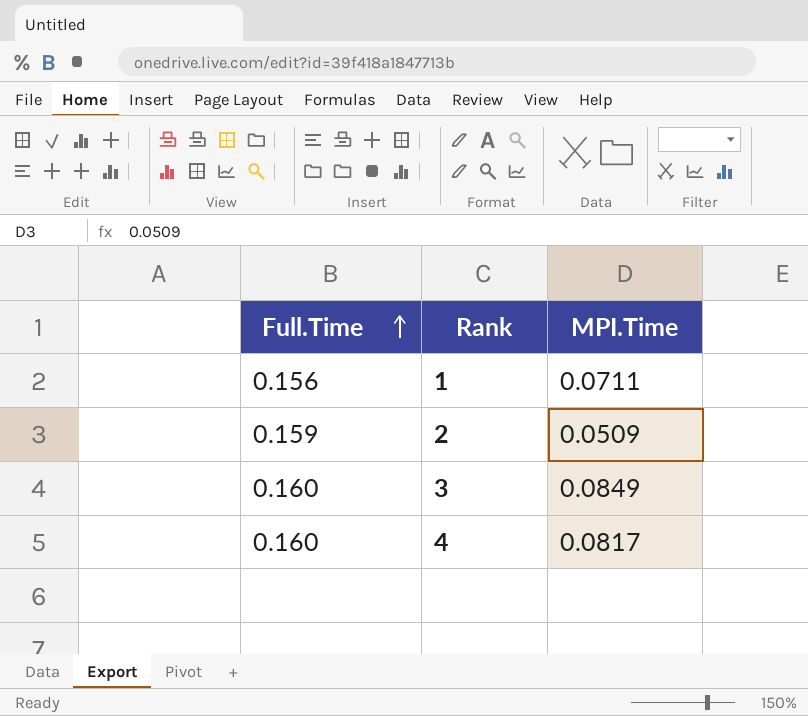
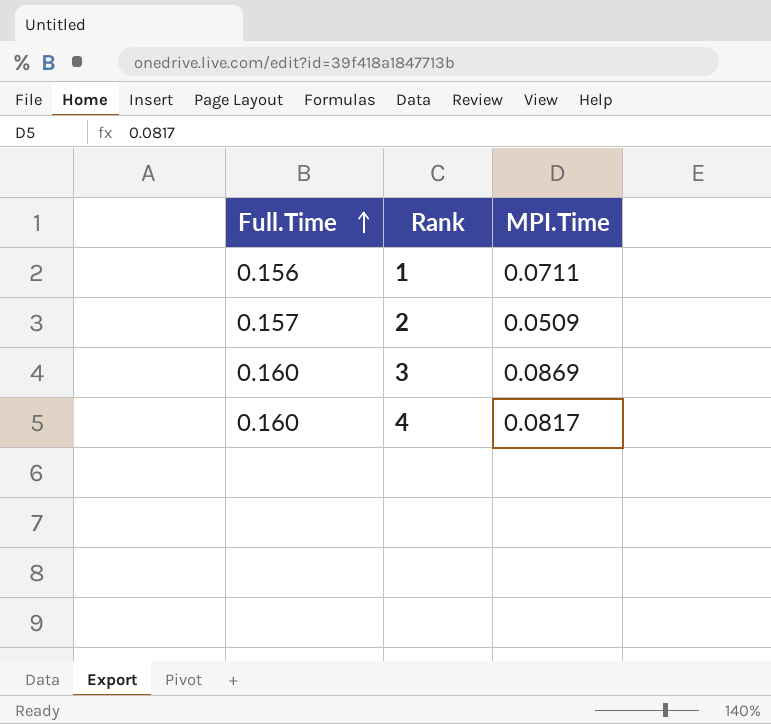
2 | Full.Time: 0.159 -> 0.157
3 | MPI.Time: 0.0849 -> 0.0869

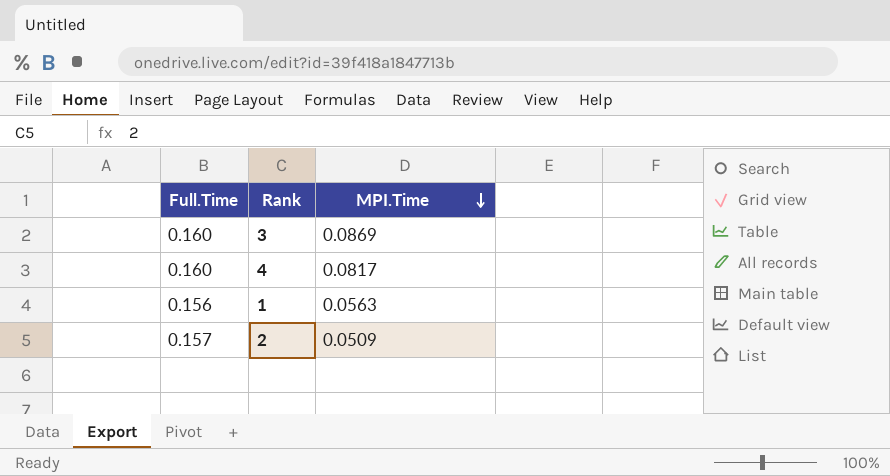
row order: Full.Time ascending -> MPI.Time descending
1 | MPI.Time: 0.0711 -> 0.0563

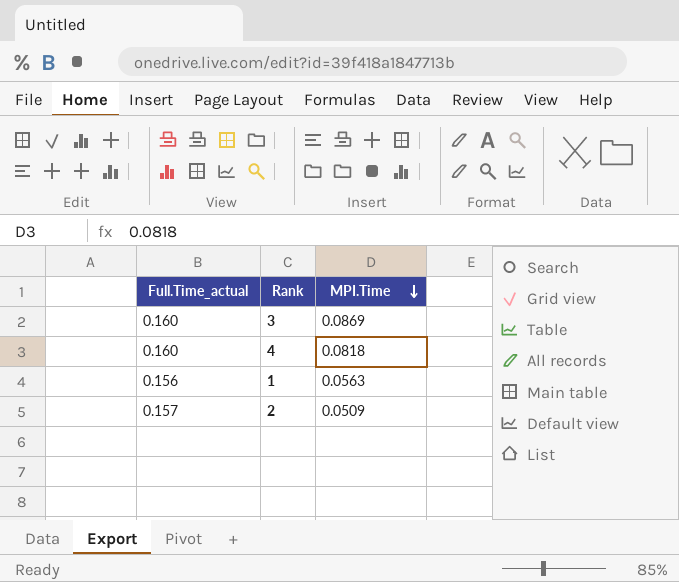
column name: Full.Time -> Full.Time_actual
4 | MPI.Time: 0.0817 -> 0.0818

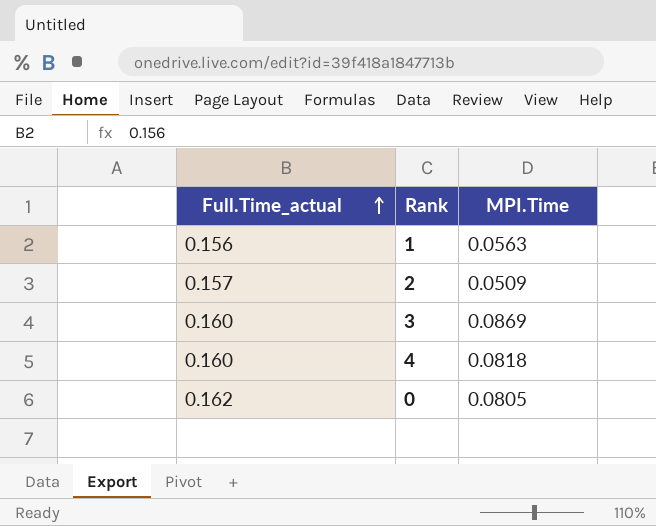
row order: MPI.Time descending -> Full.Time_actual ascending
row 0: none -> 0.162 | 0.0805

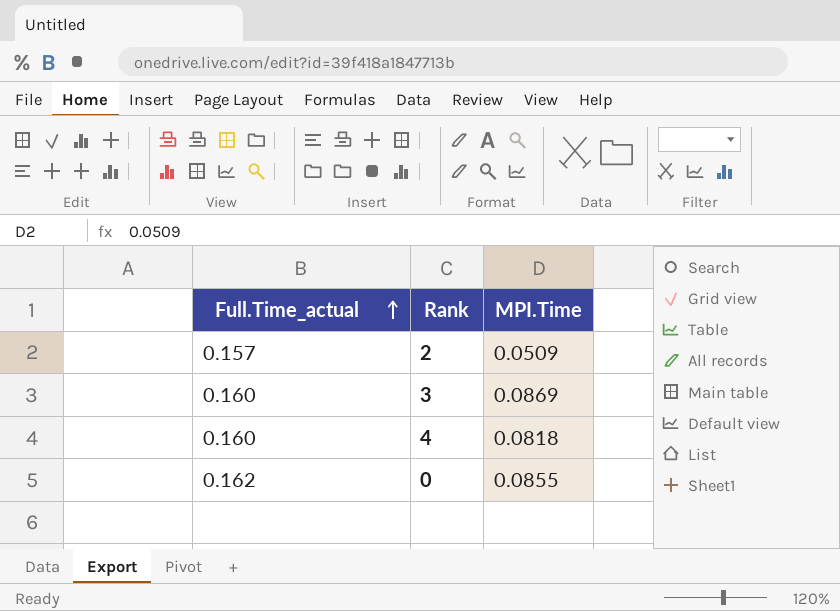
row 1: 0.156 | 0.0563 -> none
0 | MPI.Time: 0.0805 -> 0.0855

